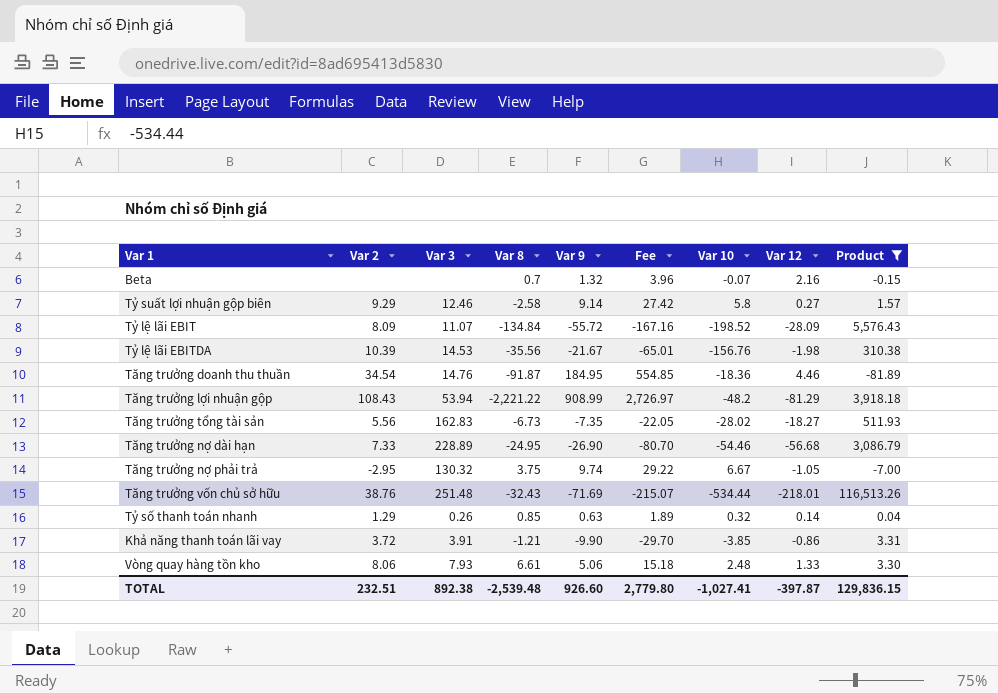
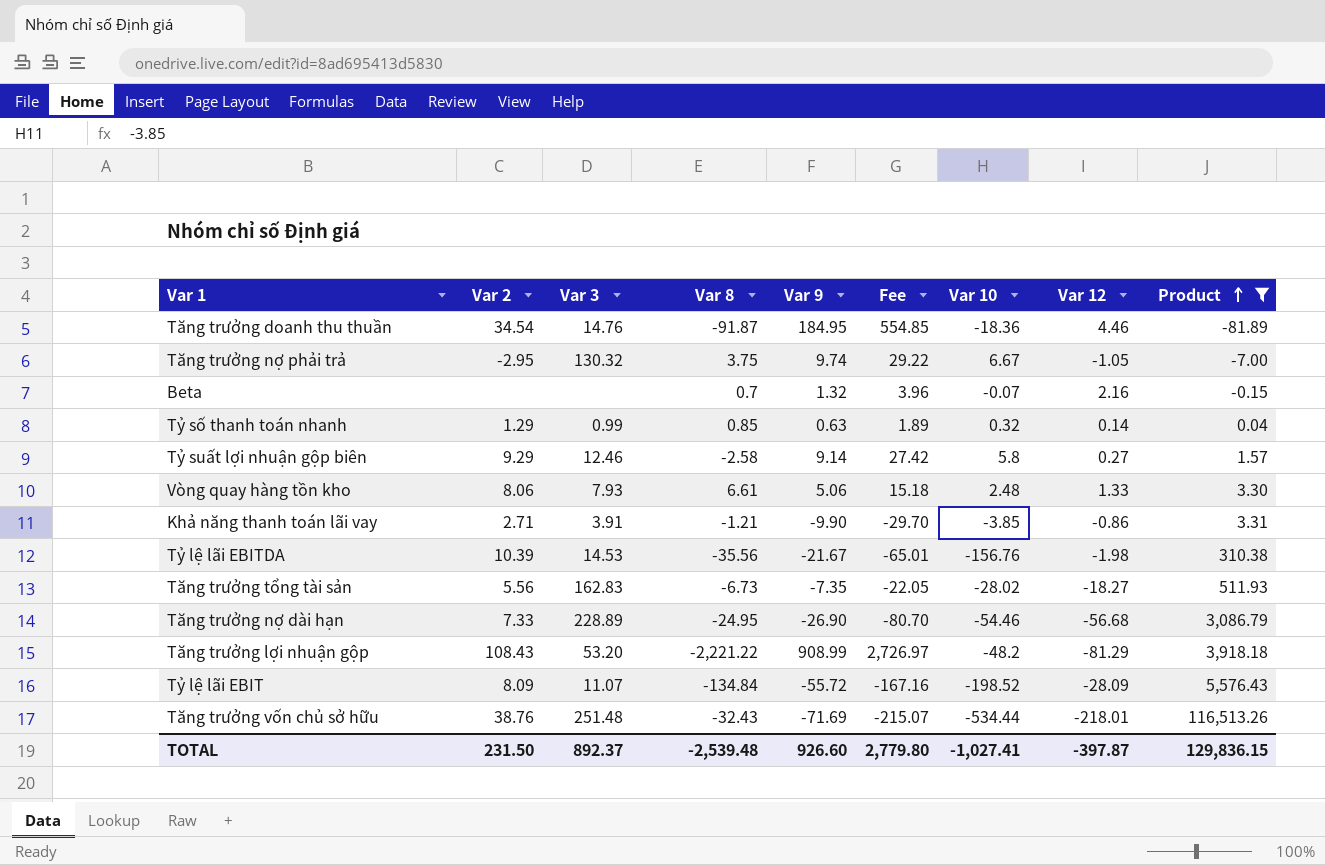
row order: none -> Product ascending
Tỷ số thanh toán nhanh | Var 3: 0.26 -> 0.99
Khả năng thanh toán lãi vay | Var 2: 3.72 -> 2.71
Tăng trưởng lợi nhuận gộp | Var 3: 53.94 -> 53.20
TOTAL | Var 2: 232.51 -> 231.50
TOTAL | Var 3: 892.38 -> 892.37

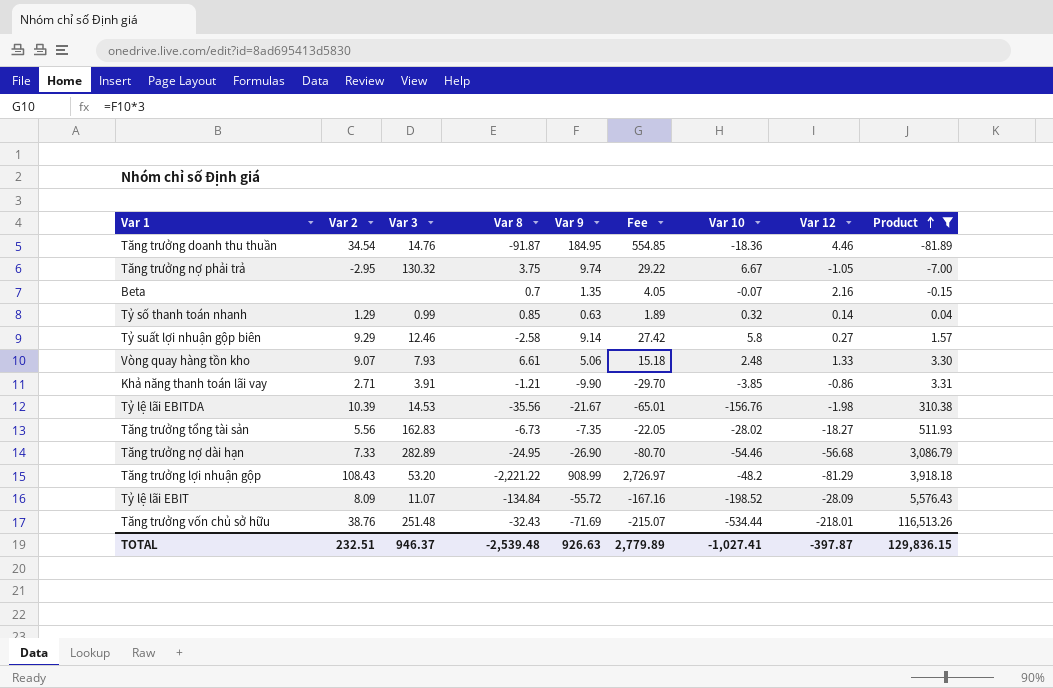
Beta | Var 9: 1.32 -> 1.35
Beta | Fee: 3.96 -> 4.05
Vòng quay hàng tồn kho | Var 2: 8.06 -> 9.07
Tăng trưởng nợ dài hạn | Var 3: 228.89 -> 282.89
TOTAL | Var 2: 231.50 -> 232.51
TOTAL | Var 3: 892.37 -> 946.37
TOTAL | Var 9: 926.60 -> 926.63
TOTAL | Fee: 2,779.80 -> 2,779.89

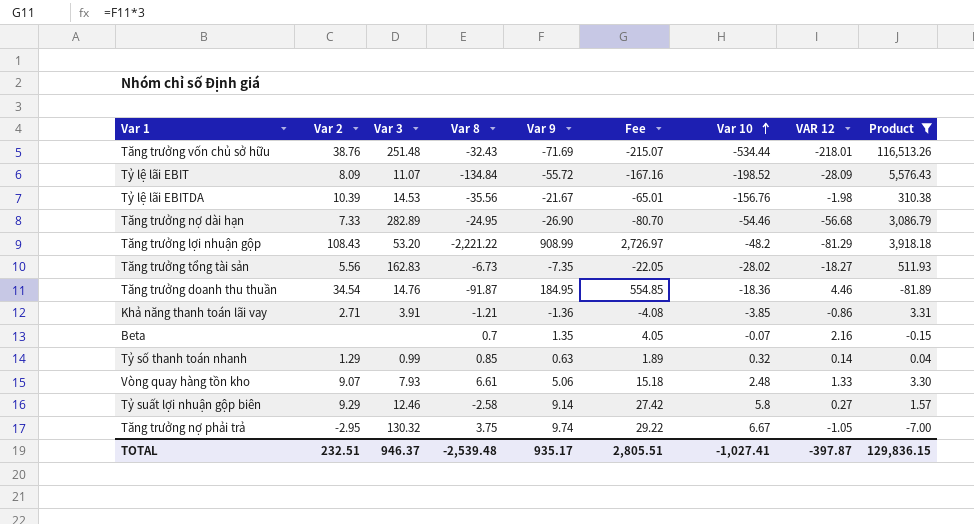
row order: Product ascending -> Var 10 ascending
column name: Var 12 -> VAR 12
Khả năng thanh toán lãi vay | Var 9: -9.90 -> -1.36
Khả năng thanh toán lãi vay | Fee: -29.70 -> -4.08
TOTAL | Var 9: 926.63 -> 935.17
TOTAL | Fee: 2,779.89 -> 2,805.51

